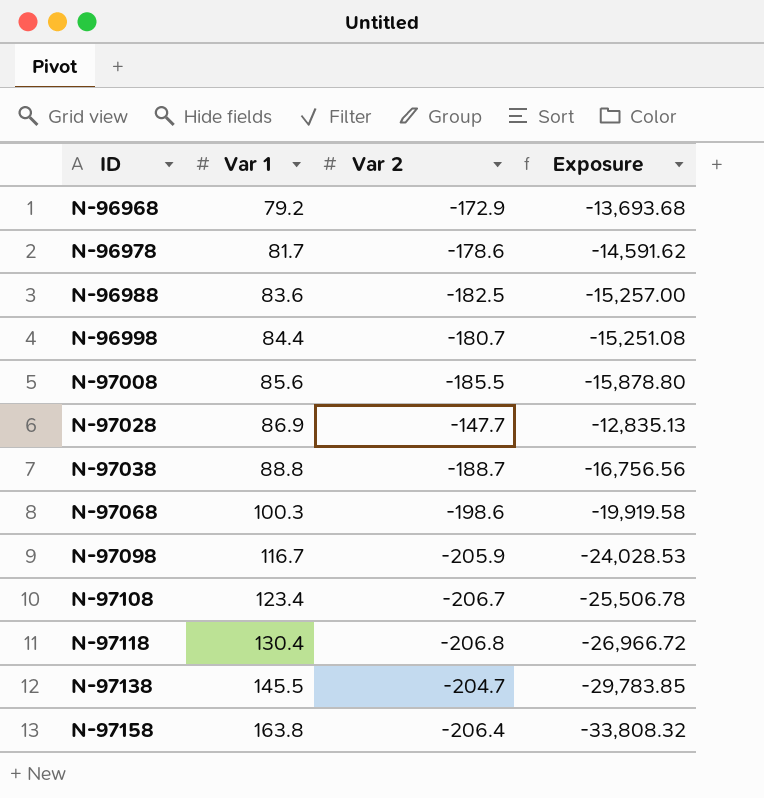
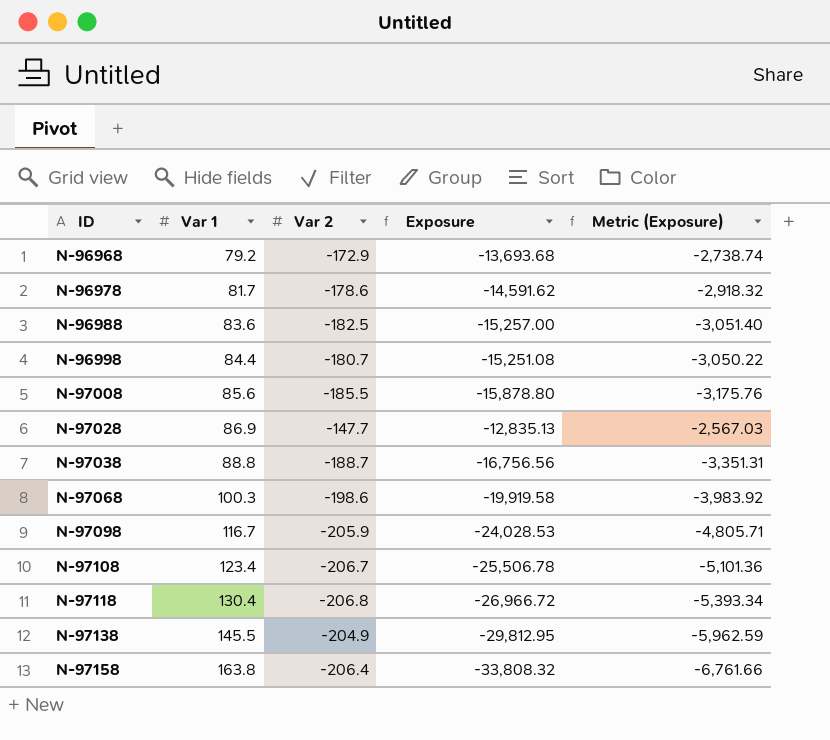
column Metric (Exposure) | formula: none -> [Exposure] * 0.2
N-97138 | Var 2: -204.7 -> -204.9
N-97138 | Exposure: -29,783.85 -> -29,812.95

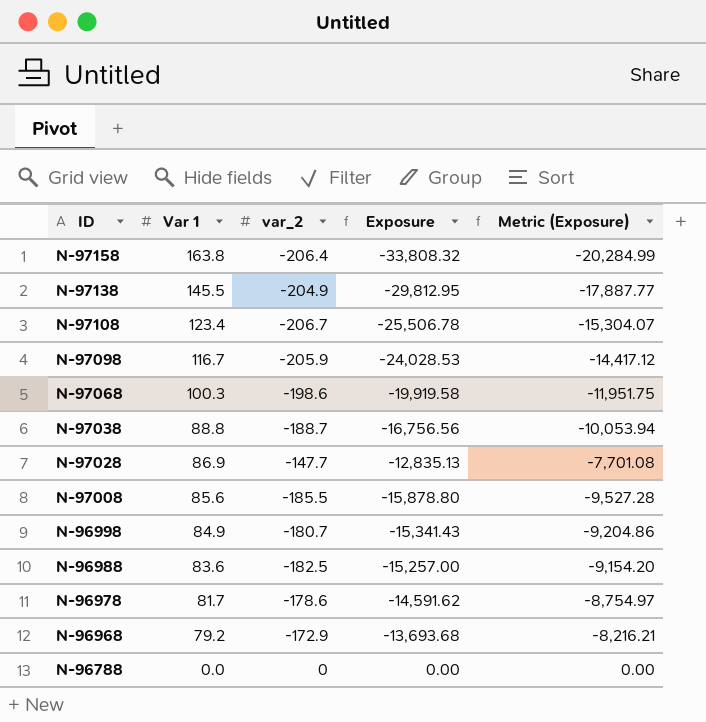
row order: ID ascending -> ID descending
column name: Var 2 -> var_2
column Metric (Exposure) | formula: [Exposure] * 0.2 -> [Exposure] * 0.6
row N-97118: 130.4 | -206.8 | -26,966.72 | -5,393.34 -> none
N-96998 | Var 1: 84.4 -> 84.9
N-96998 | Exposure: -15,251.08 -> -15,341.43
row N-96788: none -> 0.0 | 0 | 0.00 | 0.00

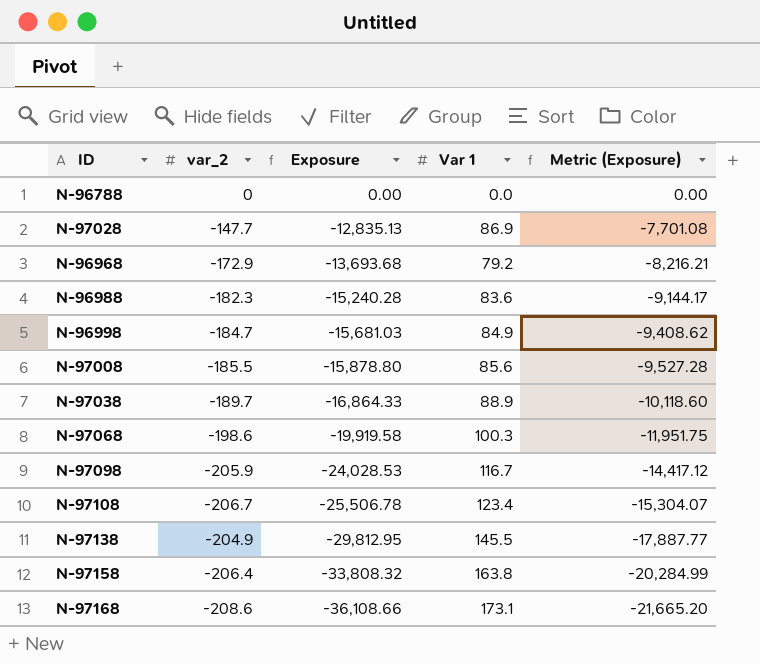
row order: ID descending -> Exposure descending
column Var 1 | position: 2 -> 4
row N-96978: 81.7 | -178.6 | -14,591.62 | -8,754.97 -> none
N-96988 | var_2: -182.5 -> -182.3
N-96988 | Exposure: -15,257.00 -> -15,240.28
N-96988 | Metric (Exposure): -9,154.20 -> -9,144.17
N-96998 | var_2: -180.7 -> -184.7
N-96998 | Exposure: -15,341.43 -> -15,681.03
N-96998 | Metric (Exposure): -9,204.86 -> -9,408.62
N-97038 | var_2: -188.7 -> -189.7
N-97038 | Exposure: -16,756.56 -> -16,864.33
N-97038 | Var 1: 88.8 -> 88.9
N-97038 | Metric (Exposure): -10,053.94 -> -10,118.60
row N-97168: none -> -208.6 | -36,108.66 | 173.1 | -21,665.20

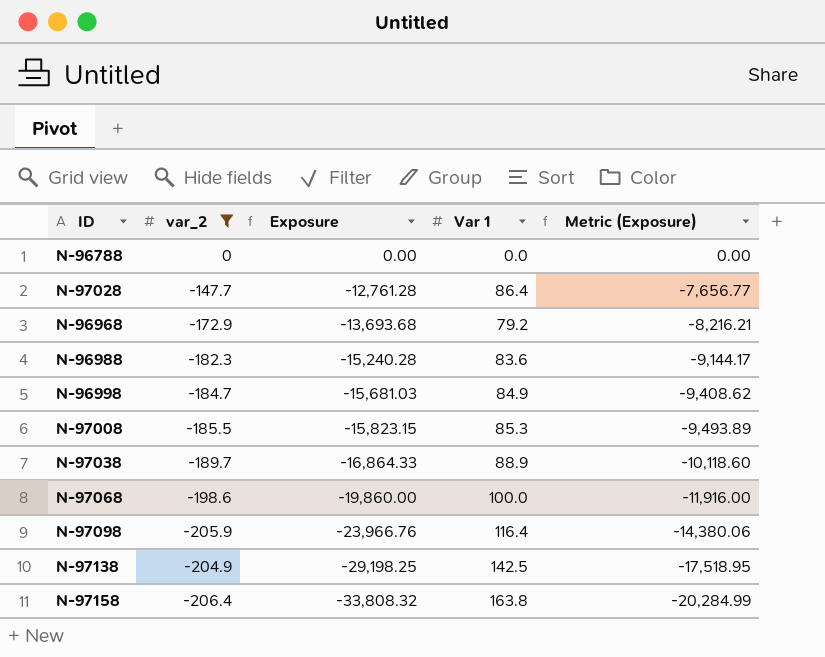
filter: none -> var_2 >= -206.4
N-97028 | Exposure: -12,835.13 -> -12,761.28
N-97028 | Var 1: 86.9 -> 86.4
N-97028 | Metric (Exposure): -7,701.08 -> -7,656.77
N-97008 | Exposure: -15,878.80 -> -15,823.15
N-97008 | Var 1: 85.6 -> 85.3
N-97008 | Metric (Exposure): -9,527.28 -> -9,493.89
N-97068 | Exposure: -19,919.58 -> -19,860.00
N-97068 | Var 1: 100.3 -> 100.0
N-97068 | Metric (Exposure): -11,951.75 -> -11,916.00
N-97098 | Exposure: -24,028.53 -> -23,966.76
N-97098 | Var 1: 116.7 -> 116.4
N-97098 | Metric (Exposure): -14,417.12 -> -14,380.06
N-97138 | Exposure: -29,812.95 -> -29,198.25
N-97138 | Var 1: 145.5 -> 142.5
N-97138 | Metric (Exposure): -17,887.77 -> -17,518.95

